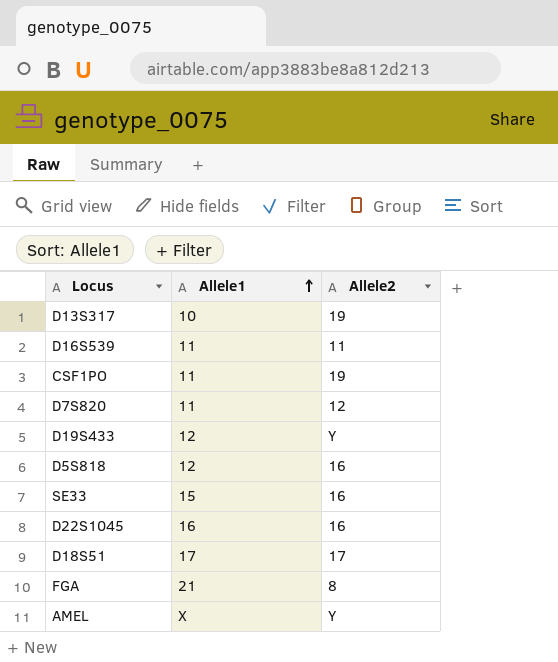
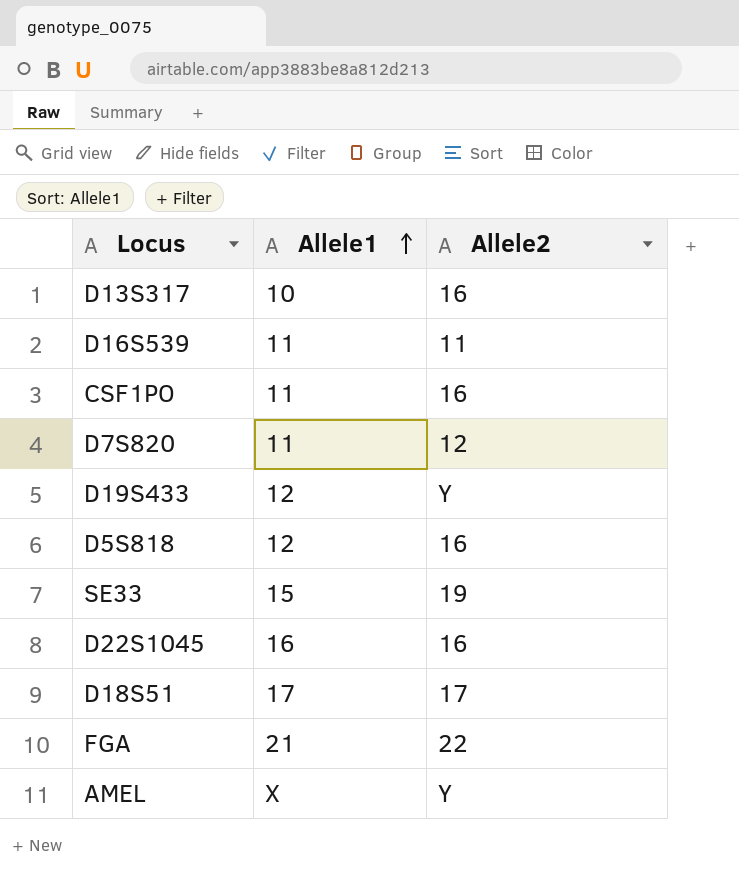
D13S317 | Allele2: 19 -> 16
CSF1PO | Allele2: 19 -> 16
SE33 | Allele2: 16 -> 19
FGA | Allele2: 8 -> 22

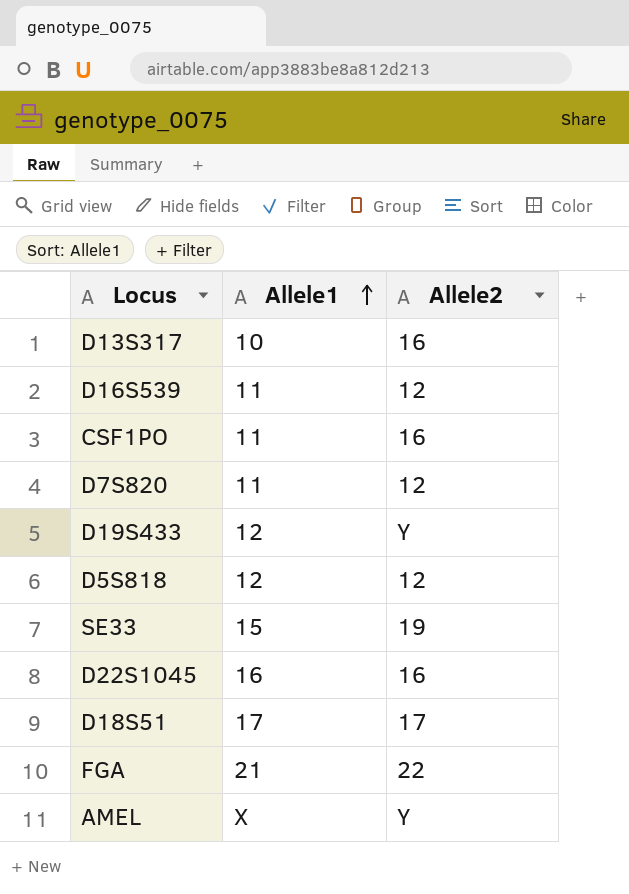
D16S539 | Allele2: 11 -> 12
D5S818 | Allele2: 16 -> 12

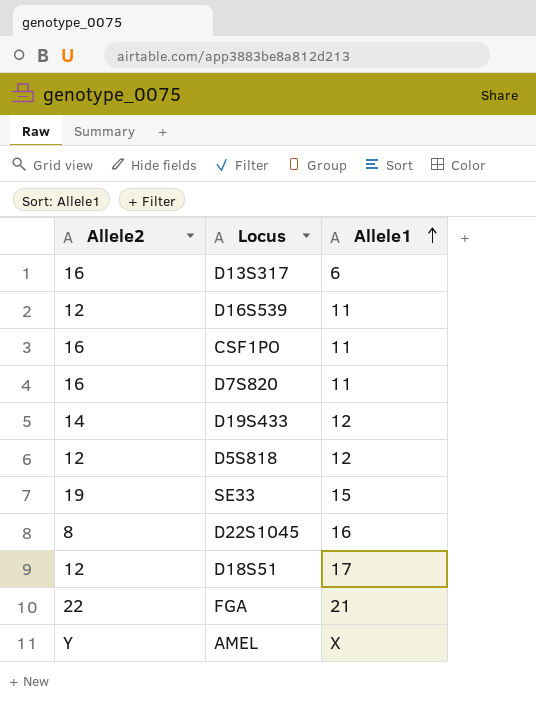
column Allele2 | position: 3 -> 1
D13S317 | Allele1: 10 -> 6
D7S820 | Allele2: 12 -> 16
D19S433 | Allele2: Y -> 14
D22S1045 | Allele2: 16 -> 8
D18S51 | Allele2: 17 -> 12

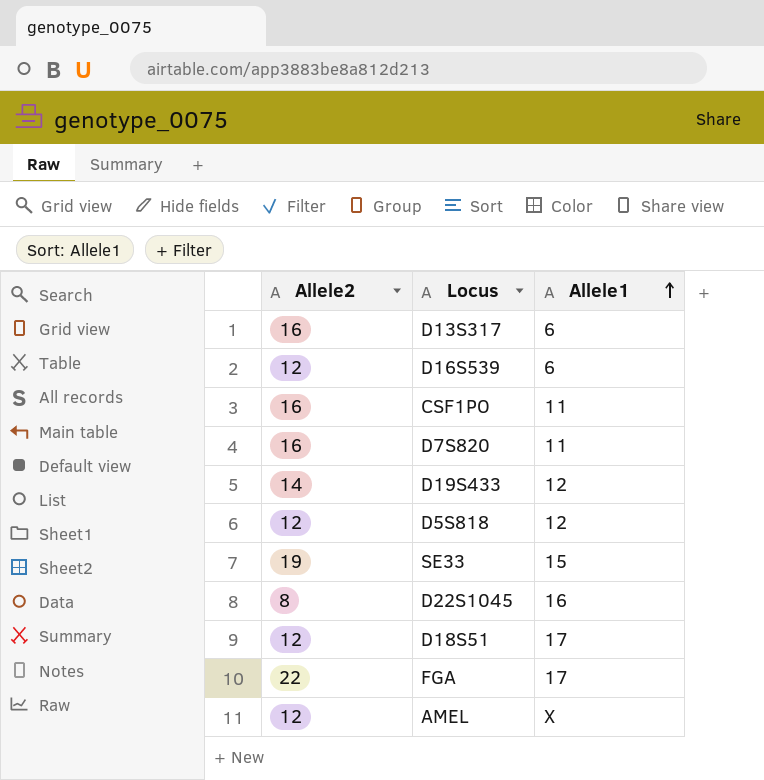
D16S539 | Allele1: 11 -> 6
FGA | Allele1: 21 -> 17
AMEL | Allele2: Y -> 12

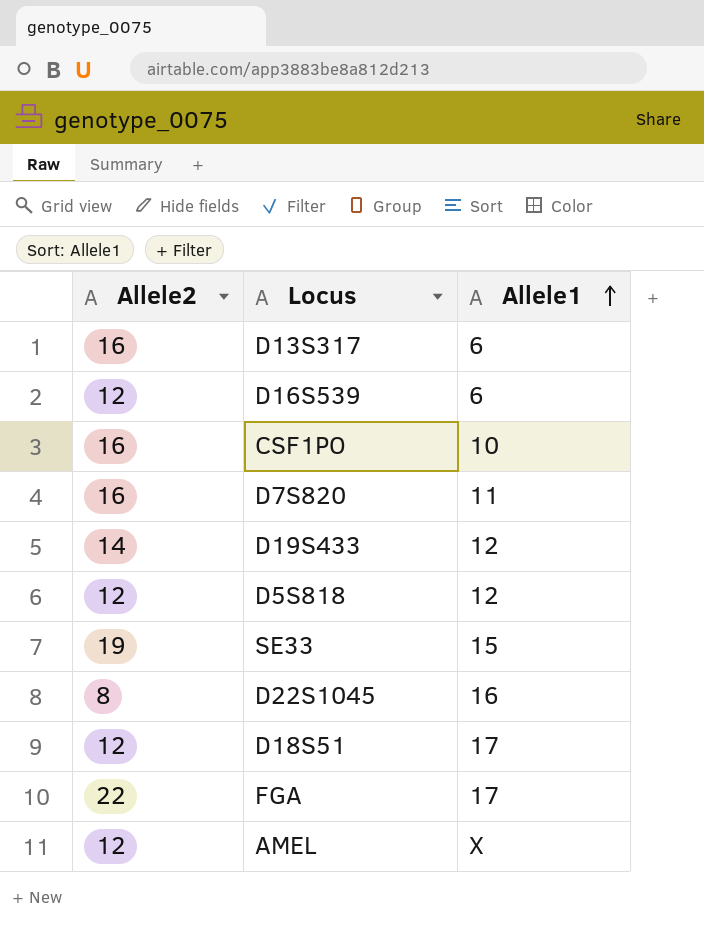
CSF1PO | Allele1: 11 -> 10

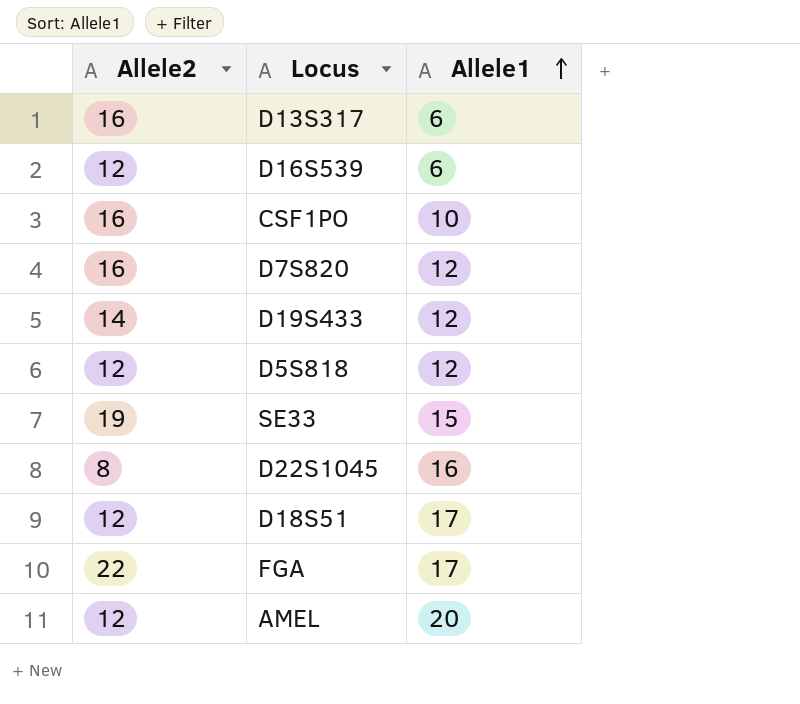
D7S820 | Allele1: 11 -> 12
AMEL | Allele1: X -> 20

